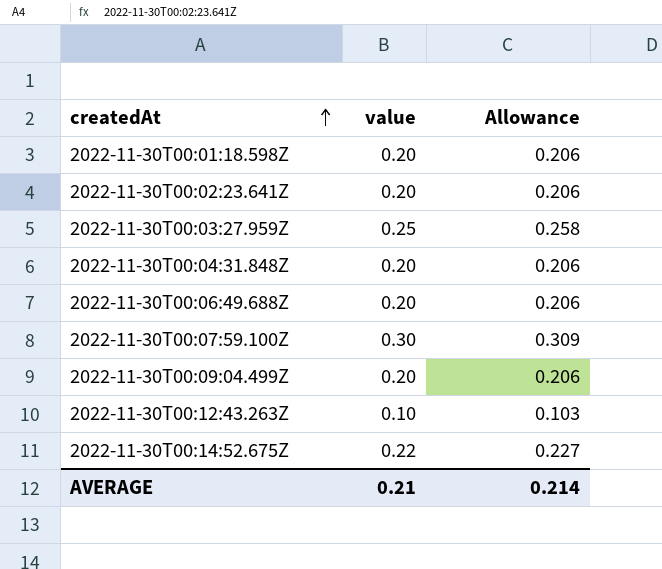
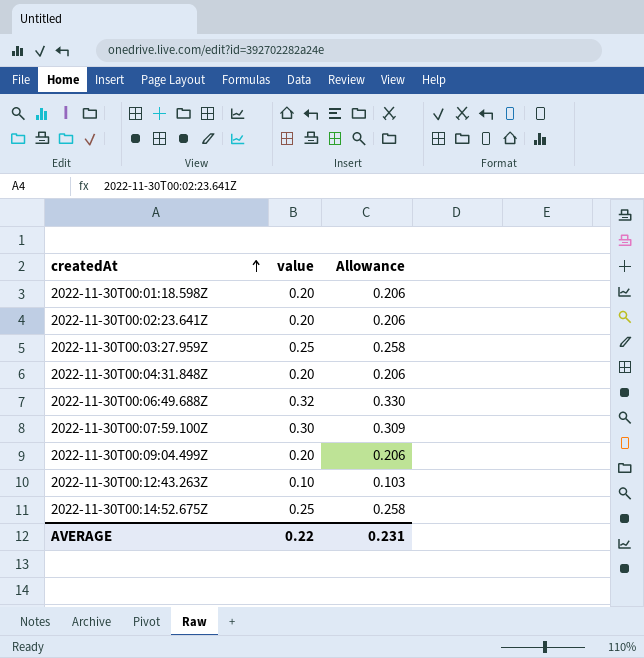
2022-11-30T00:06:49.688Z | value: 0.20 -> 0.32
2022-11-30T00:06:49.688Z | Allowance: 0.206 -> 0.330
2022-11-30T00:14:52.675Z | value: 0.22 -> 0.25
2022-11-30T00:14:52.675Z | Allowance: 0.227 -> 0.258
AVERAGE | value: 0.21 -> 0.22
AVERAGE | Allowance: 0.214 -> 0.231

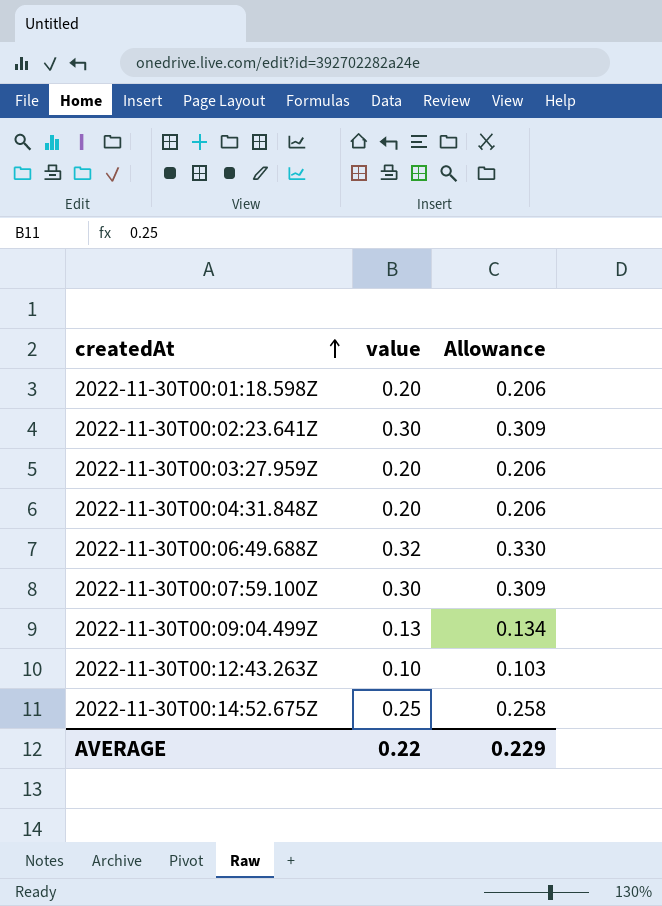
2022-11-30T00:02:23.641Z | value: 0.20 -> 0.30
2022-11-30T00:02:23.641Z | Allowance: 0.206 -> 0.309
2022-11-30T00:03:27.959Z | value: 0.25 -> 0.20
2022-11-30T00:03:27.959Z | Allowance: 0.258 -> 0.206
2022-11-30T00:09:04.499Z | value: 0.20 -> 0.13
2022-11-30T00:09:04.499Z | Allowance: 0.206 -> 0.134
AVERAGE | Allowance: 0.231 -> 0.229

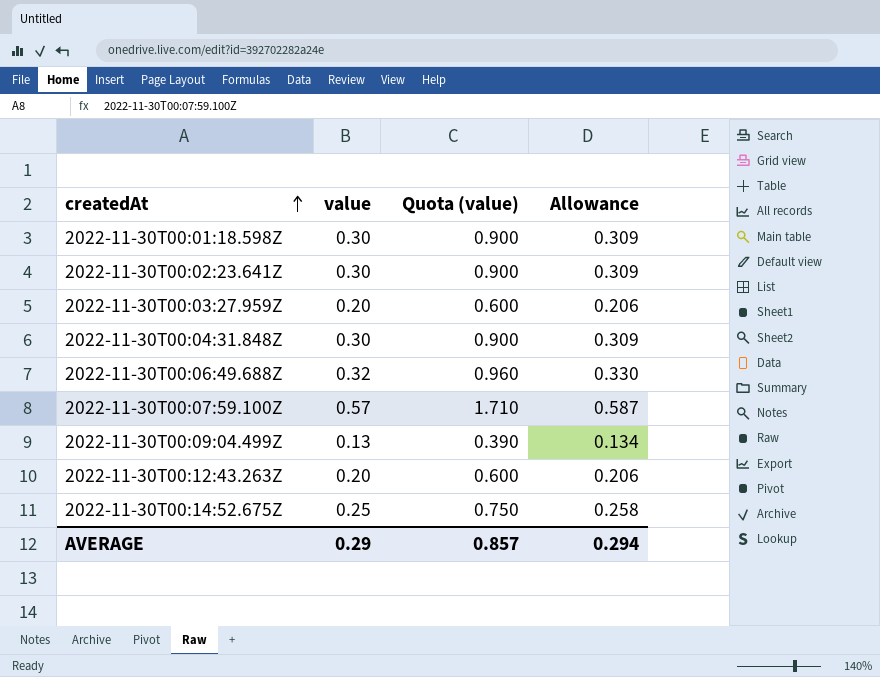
column Quota (value) | formula: none -> [value] * 3
2022-11-30T00:01:18.598Z | value: 0.20 -> 0.30
2022-11-30T00:01:18.598Z | Allowance: 0.206 -> 0.309
2022-11-30T00:04:31.848Z | value: 0.20 -> 0.30
2022-11-30T00:04:31.848Z | Allowance: 0.206 -> 0.309
2022-11-30T00:07:59.100Z | value: 0.30 -> 0.57
2022-11-30T00:07:59.100Z | Allowance: 0.309 -> 0.587
2022-11-30T00:12:43.263Z | value: 0.10 -> 0.20
2022-11-30T00:12:43.263Z | Allowance: 0.103 -> 0.206
AVERAGE | value: 0.22 -> 0.29
AVERAGE | Allowance: 0.229 -> 0.294

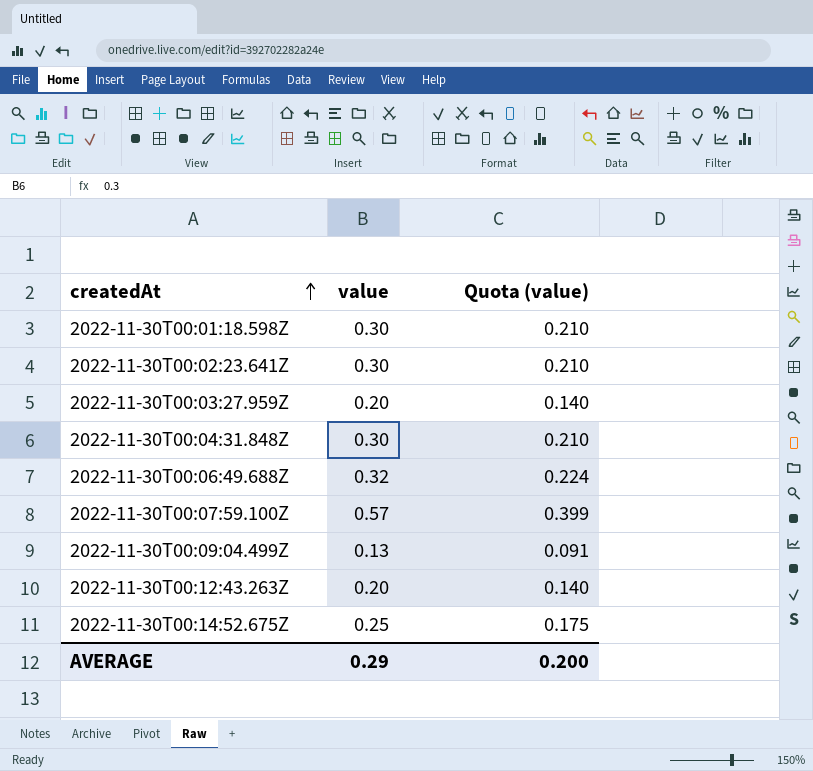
column Allowance | formula: [value] * 1.03 -> none
column Quota (value) | formula: [value] * 3 -> [value] * 0.7
AVERAGE | Quota (value): 0.857 -> 0.200

